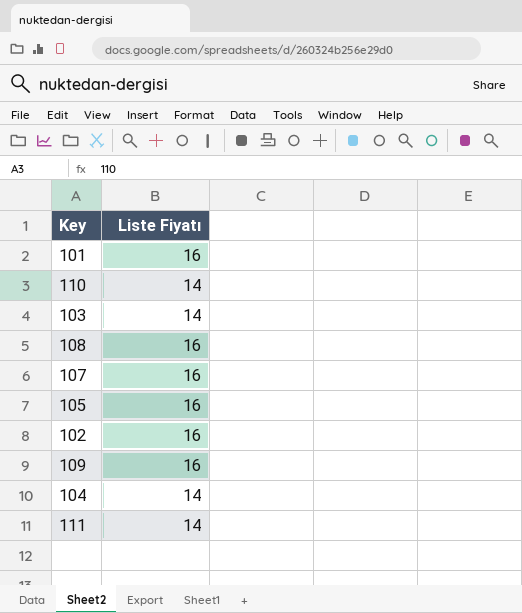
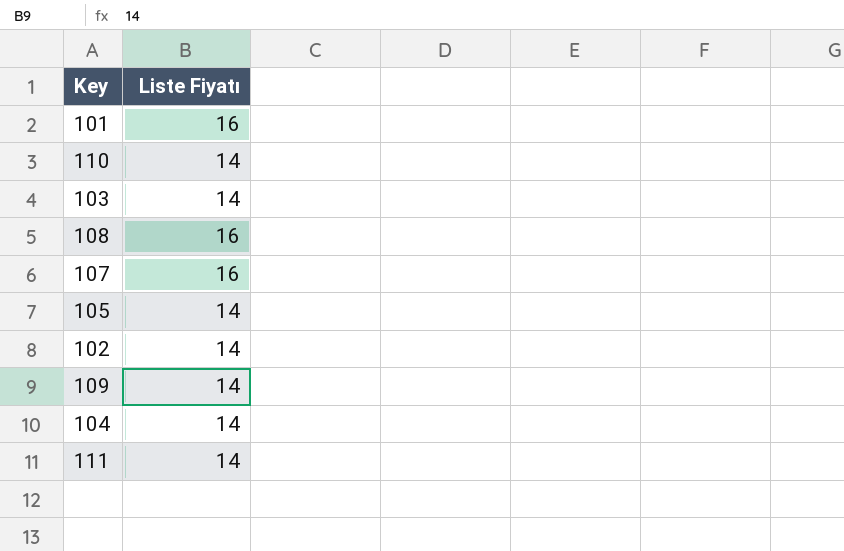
105 | Liste Fiyatı: 16 -> 14
102 | Liste Fiyatı: 16 -> 14
109 | Liste Fiyatı: 16 -> 14

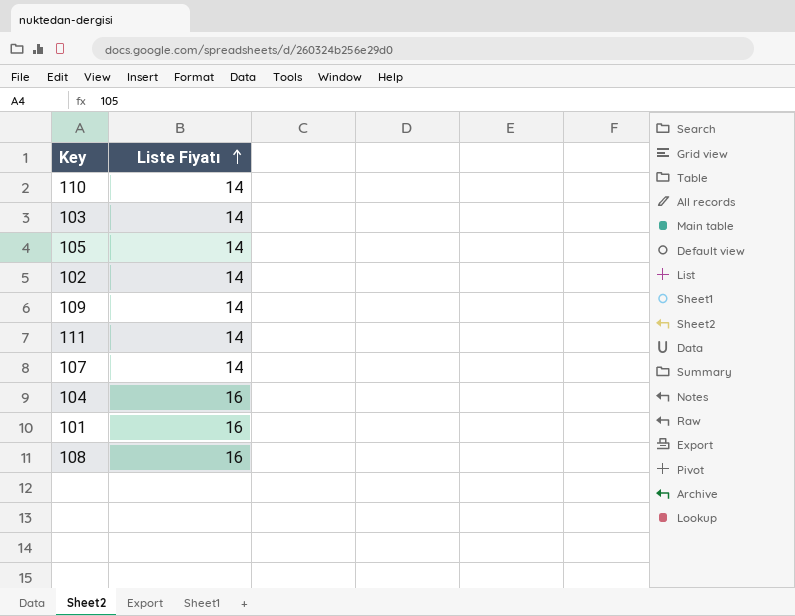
row order: none -> Liste Fiyatı ascending
107 | Liste Fiyatı: 16 -> 14
104 | Liste Fiyatı: 14 -> 16

